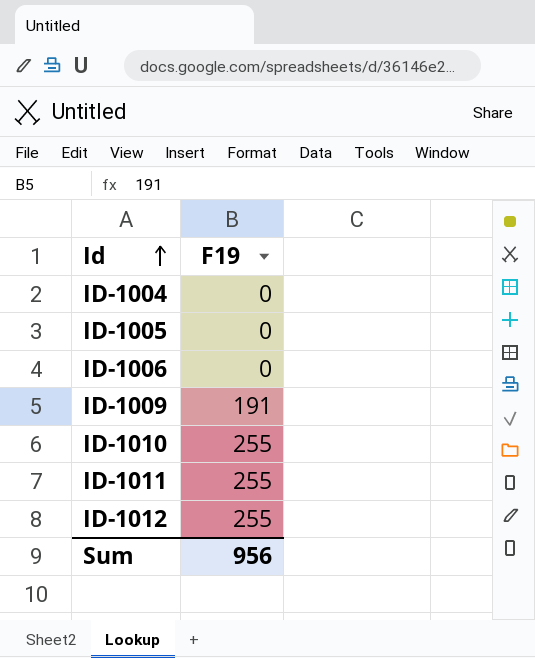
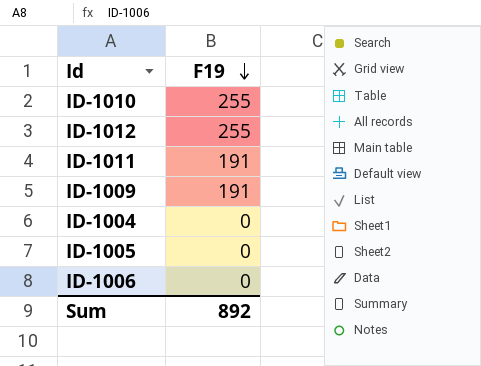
row order: Id ascending -> F19 descending
ID-1011 | F19: 255 -> 191
Sum | F19: 956 -> 892

